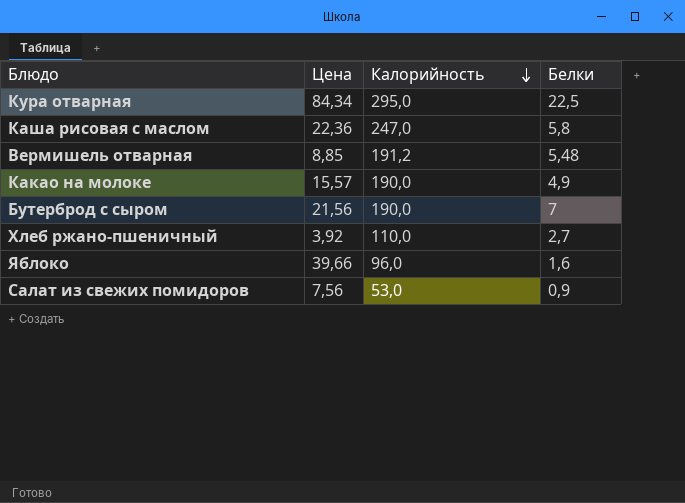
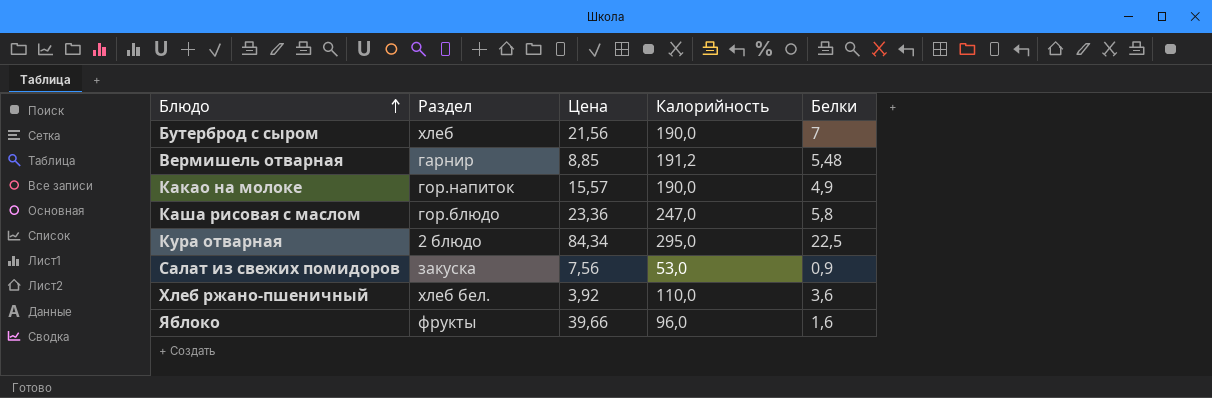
row order: Калорийность descending -> Блюдо ascending
column Раздел | position: none -> 2
Каша рисовая с маслом | Цена: 22,36 -> 23,36
Хлеб ржано-пшеничный | Белки: 2,7 -> 3,6

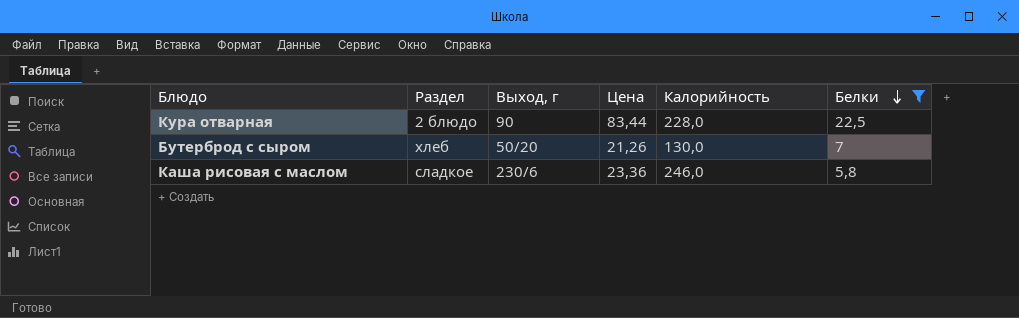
filter: none -> Белки >= 5,8
row order: Блюдо ascending -> Белки descending
column Выход, г | position: none -> 3
Кура отварная | Цена: 84,34 -> 83,44
Кура отварная | Калорийность: 295,0 -> 228,0
Бутерброд с сыром | Цена: 21,56 -> 21,26
Бутерброд с сыром | Калорийность: 190,0 -> 130,0
Каша рисовая с маслом | Раздел: гор.блюдо -> сладкое
Каша рисовая с маслом | Калорийность: 247,0 -> 246,0

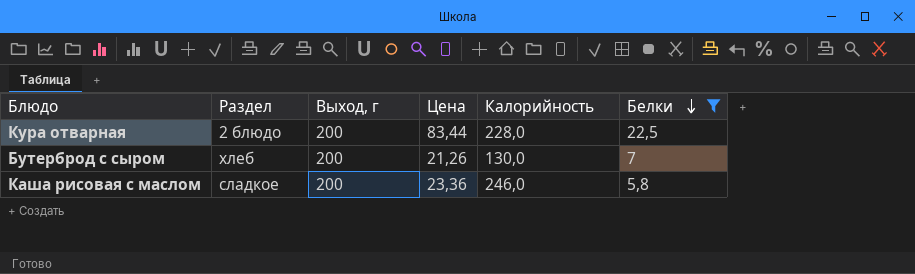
Кура отварная | Выход, г: 90 -> 200
Бутерброд с сыром | Выход, г: 50/20 -> 200
Каша рисовая с маслом | Выход, г: 230/6 -> 200

